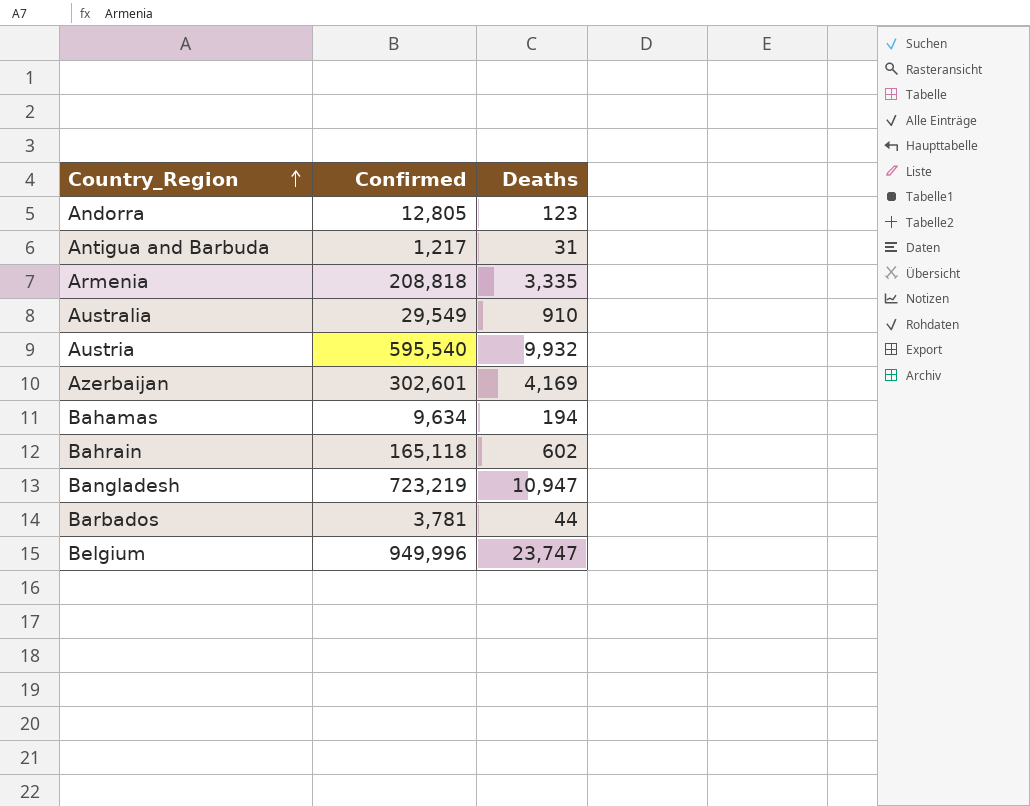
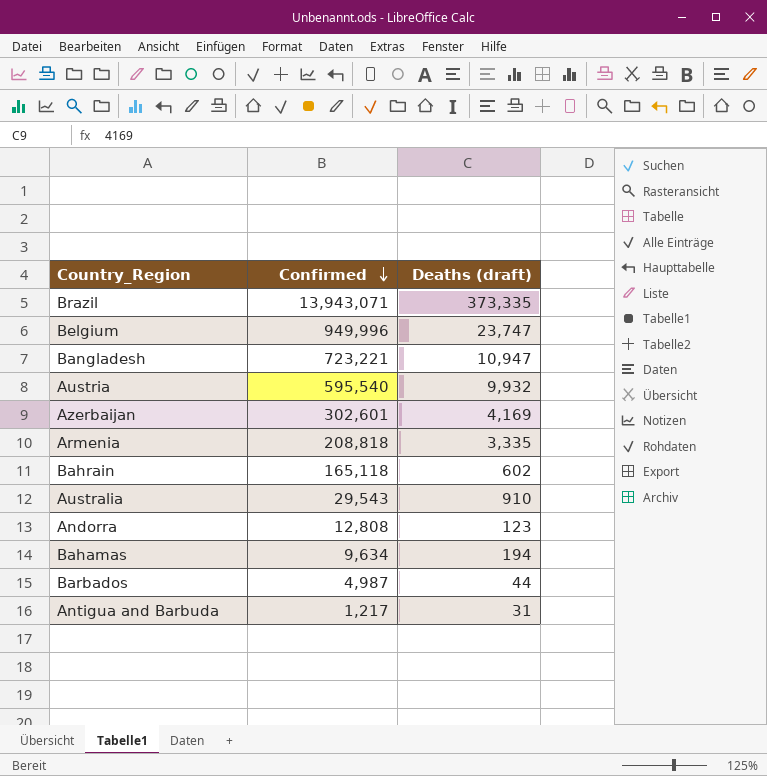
row order: Country_Region ascending -> Confirmed descending
column name: Deaths -> Deaths (draft)
row Brazil: none -> 13,943,071 | 373,335
Bangladesh | Confirmed: 723,219 -> 723,221
Australia | Confirmed: 29,549 -> 29,543
Andorra | Confirmed: 12,805 -> 12,808
Barbados | Confirmed: 3,781 -> 4,987

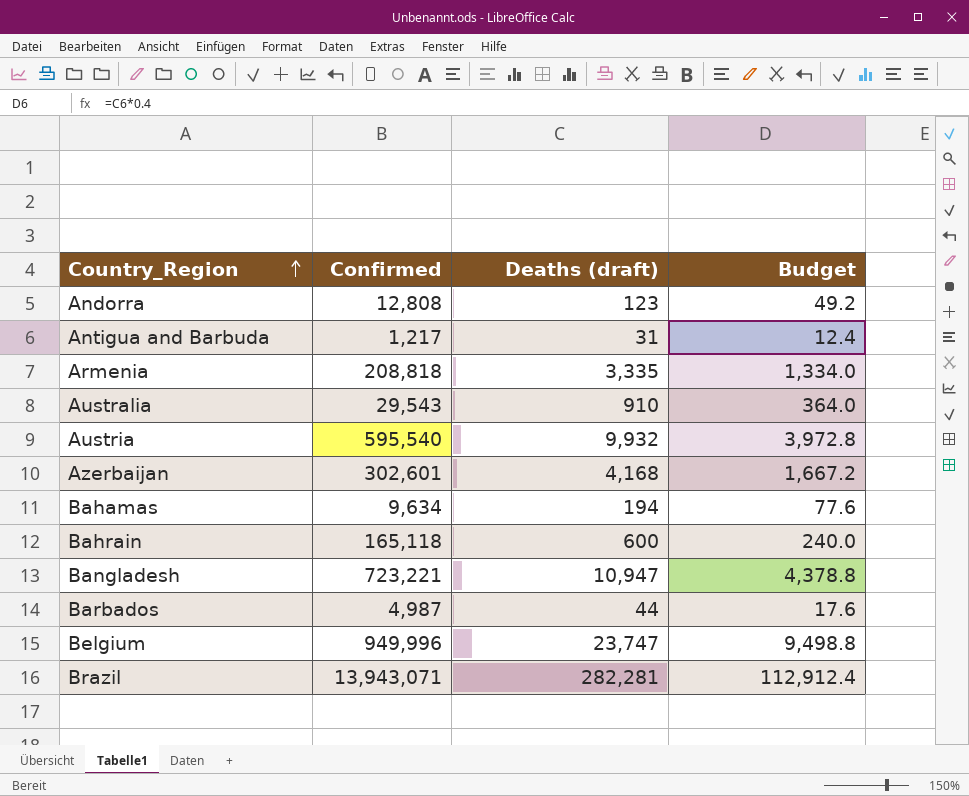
row order: Confirmed descending -> Country_Region ascending
column Budget | formula: none -> [Deaths (draft)] * 0.4
Azerbaijan | Deaths (draft): 4,169 -> 4,168
Bahrain | Deaths (draft): 602 -> 600
Brazil | Deaths (draft): 373,335 -> 282,281

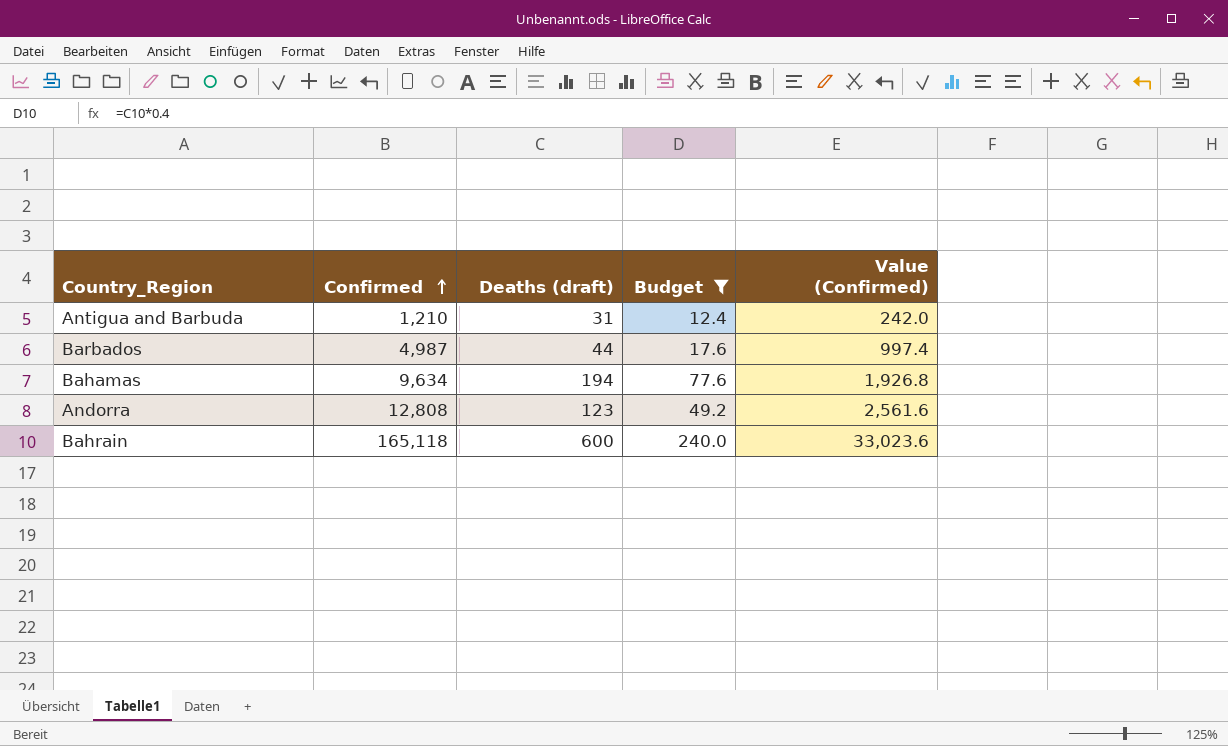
filter: none -> Budget <= 240.0
row order: Country_Region ascending -> Confirmed ascending
column Value (Confirmed) | formula: none -> [Confirmed] * 0.2
Antigua and Barbuda | Confirmed: 1,217 -> 1,210

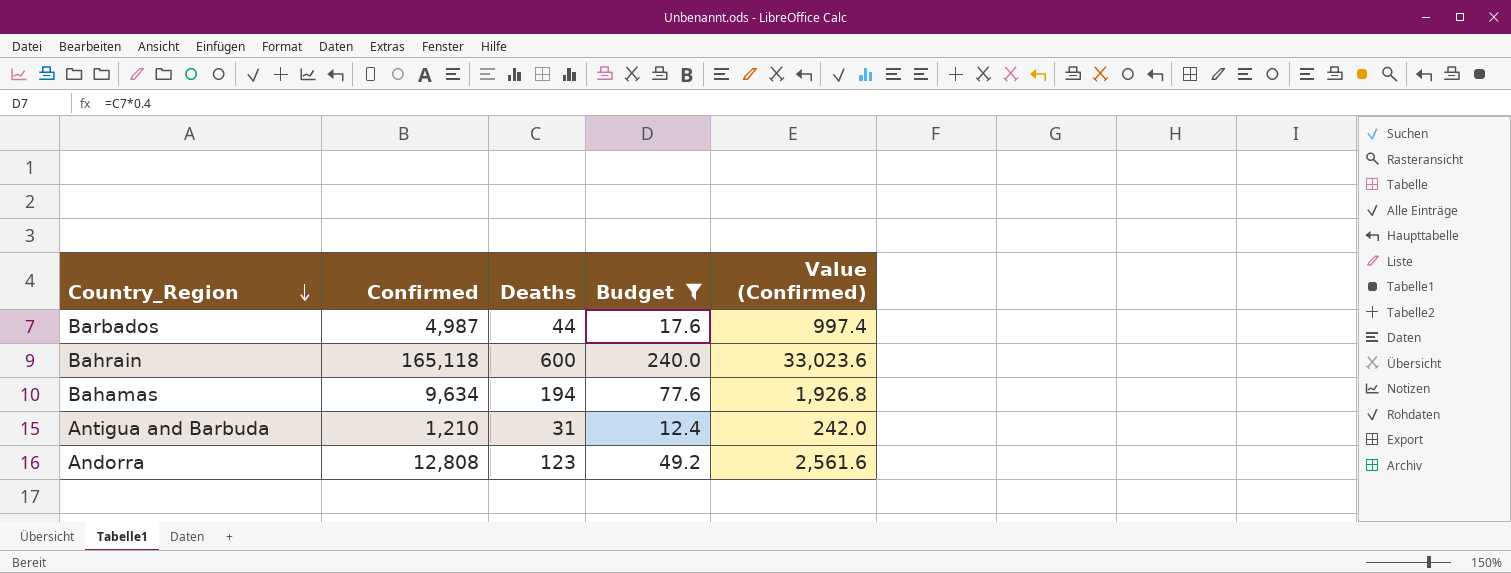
row order: Confirmed ascending -> Country_Region descending
column name: Deaths (draft) -> Deaths

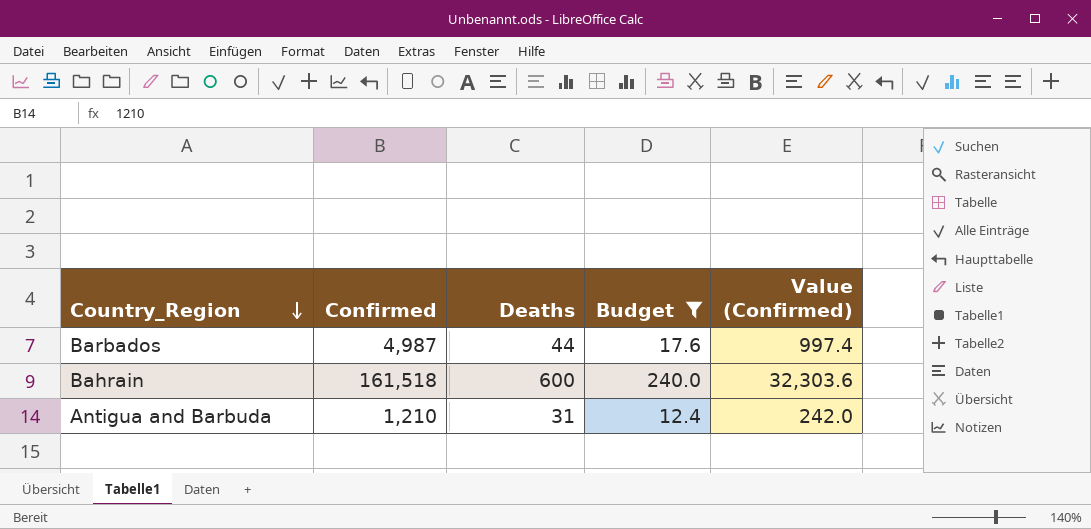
row Bahamas: 9,634 | 194 | 77.6 | 1,926.8 -> none
row Andorra: 12,808 | 123 | 49.2 | 2,561.6 -> none
Bahrain | Confirmed: 165,118 -> 161,518
Bahrain | Value (Confirmed): 33,023.6 -> 32,303.6

